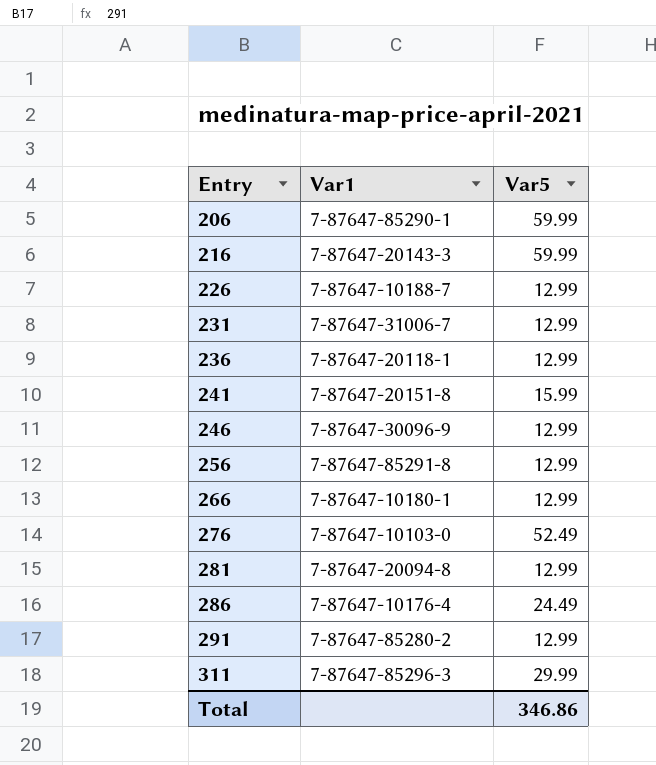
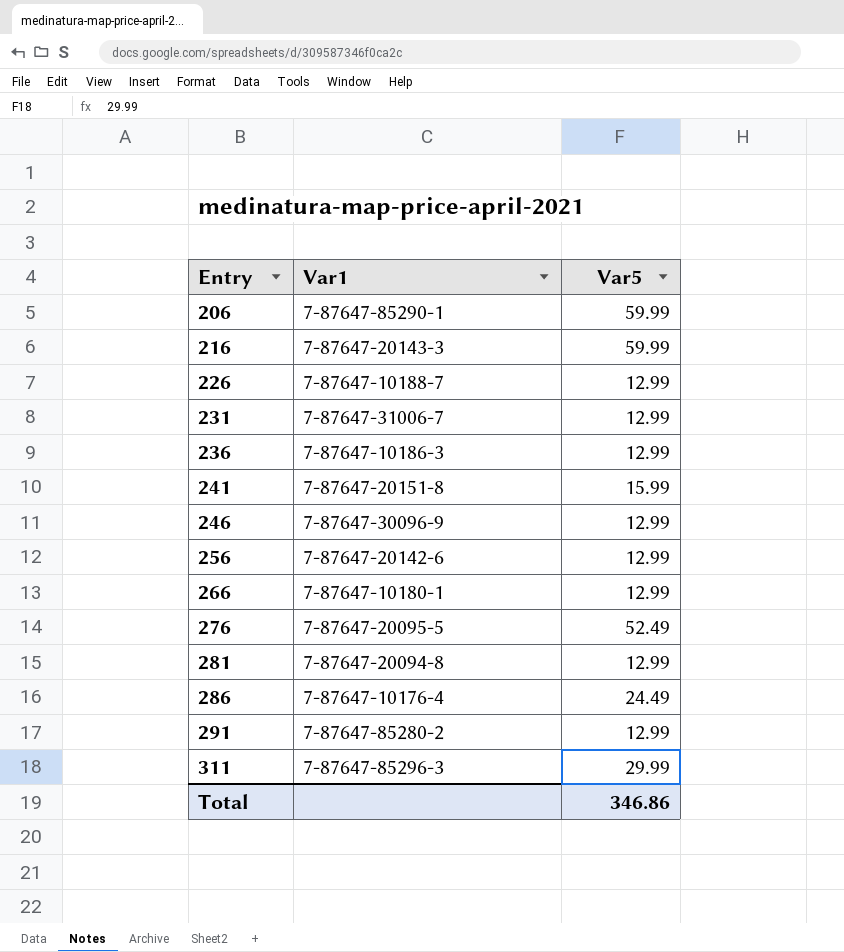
236 | Var1: 7-87647-20118-1 -> 7-87647-10186-3
256 | Var1: 7-87647-85291-8 -> 7-87647-20142-6
276 | Var1: 7-87647-10103-0 -> 7-87647-20095-5

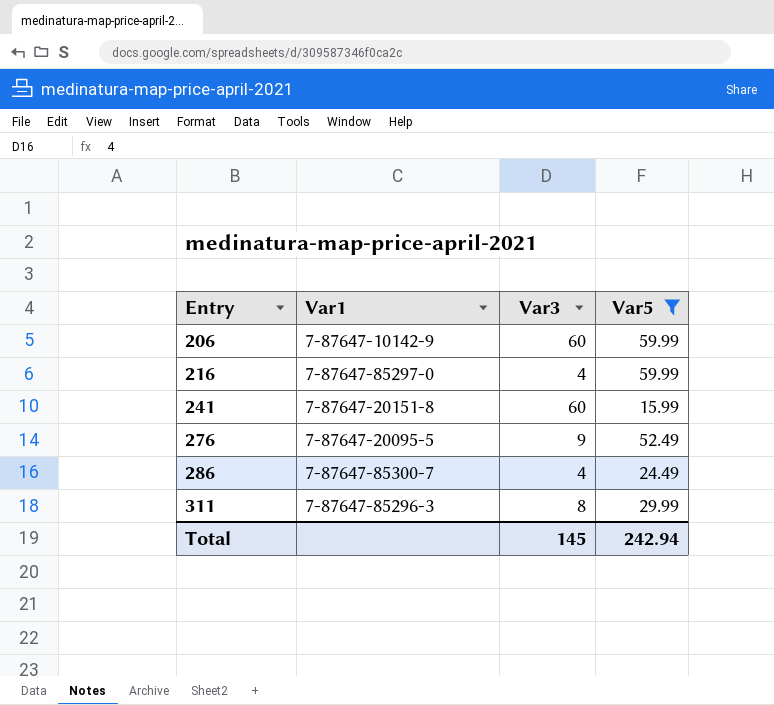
filter: none -> Var5 != 12.99
column Var3 | position: none -> 3
206 | Var1: 7-87647-85290-1 -> 7-87647-10142-9
216 | Var1: 7-87647-20143-3 -> 7-87647-85297-0
286 | Var1: 7-87647-10176-4 -> 7-87647-85300-7
Total | Var5: 346.86 -> 242.94

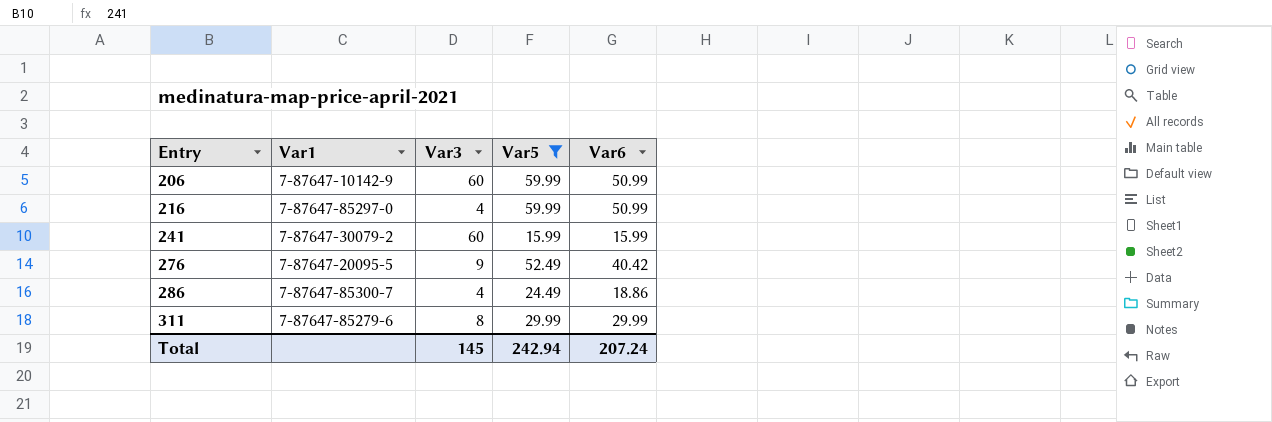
column Var6 | position: none -> 5
241 | Var1: 7-87647-20151-8 -> 7-87647-30079-2
311 | Var1: 7-87647-85296-3 -> 7-87647-85279-6

